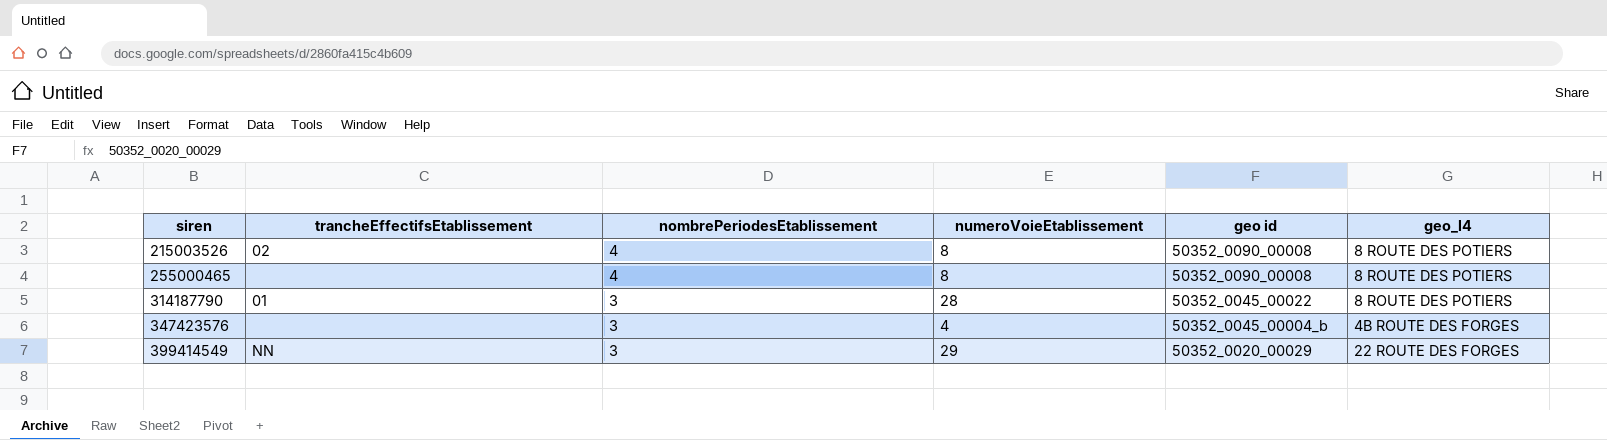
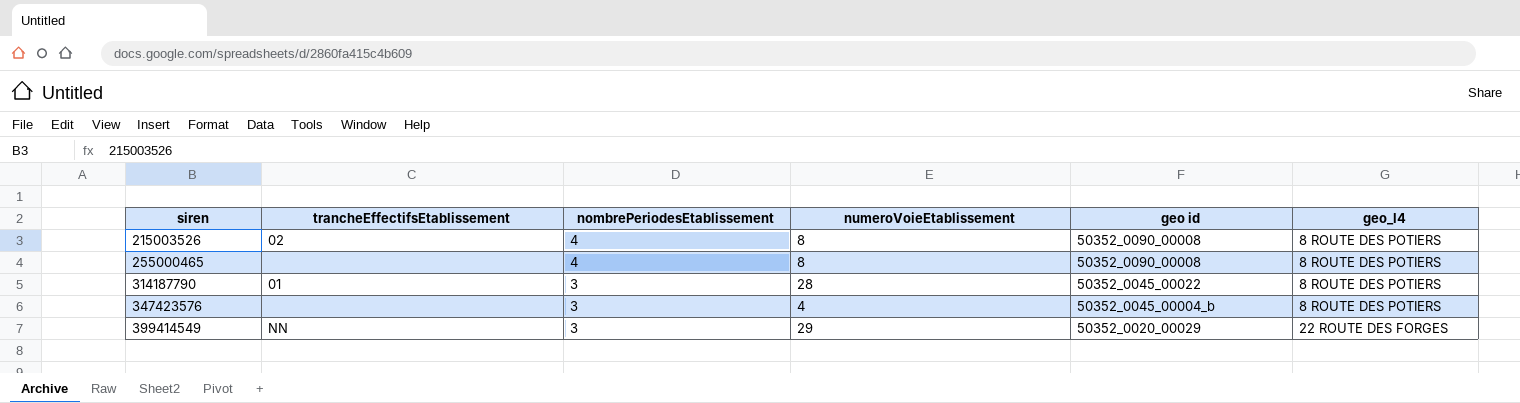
347423576 | geo_l4: 4B ROUTE DES FORGES -> 8 ROUTE DES POTIERS

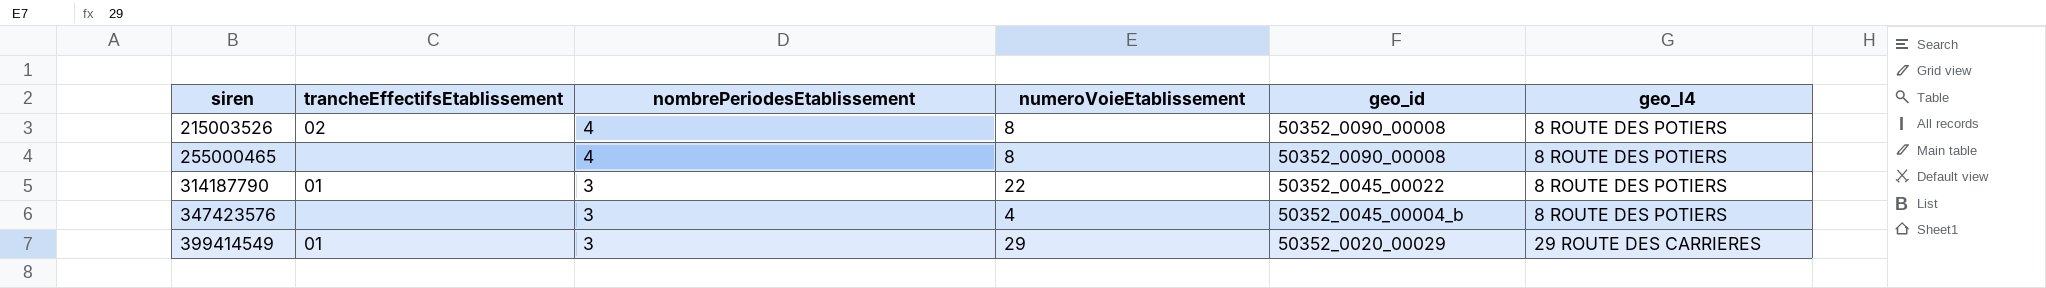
column name: geo id -> geo_id
314187790 | numeroVoieEtablissement: 28 -> 22
399414549 | trancheEffectifsEtablissement: NN -> 01
399414549 | geo_l4: 22 ROUTE DES FORGES -> 29 ROUTE DES CARRIERES

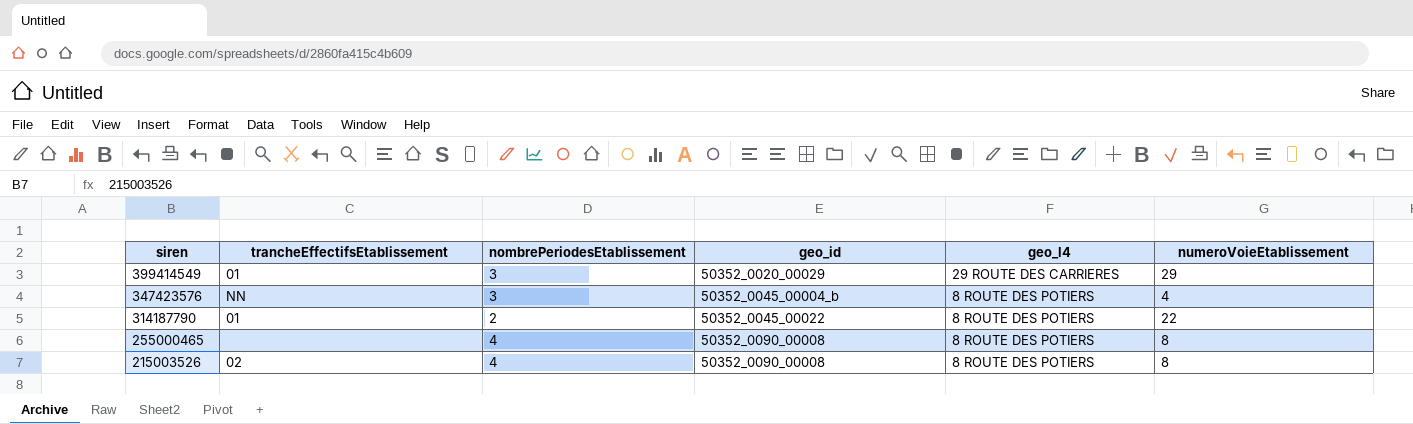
row order: siren ascending -> siren descending
column numeroVoieEtablissement | position: 4 -> 6
347423576 | trancheEffectifsEtablissement: none -> NN
314187790 | nombrePeriodesEtablissement: 3 -> 2

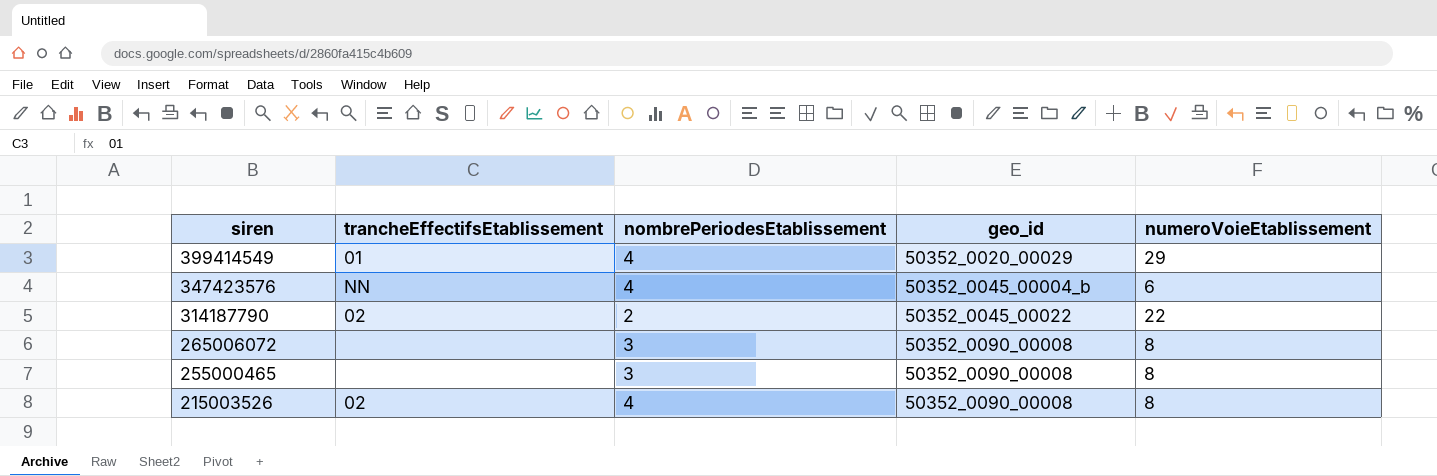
column geo_l4 | position: 5 -> none
399414549 | nombrePeriodesEtablissement: 3 -> 4
347423576 | nombrePeriodesEtablissement: 3 -> 4
347423576 | numeroVoieEtablissement: 4 -> 6
314187790 | trancheEffectifsEtablissement: 01 -> 02
row 265006072: none -> none | 3 | 50352_0090_00008 | 8
255000465 | nombrePeriodesEtablissement: 4 -> 3

